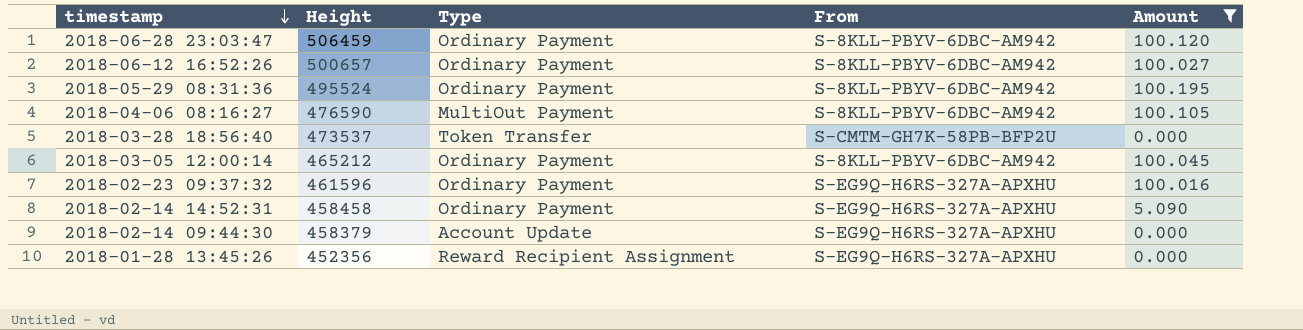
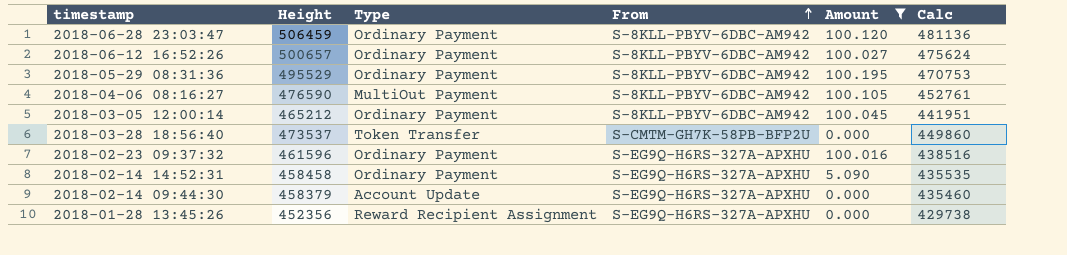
row order: timestamp descending -> From ascending
column Calc | formula: none -> [Height] * 0.95
2018-05-29 08:31:36 | Height: 495524 -> 495529

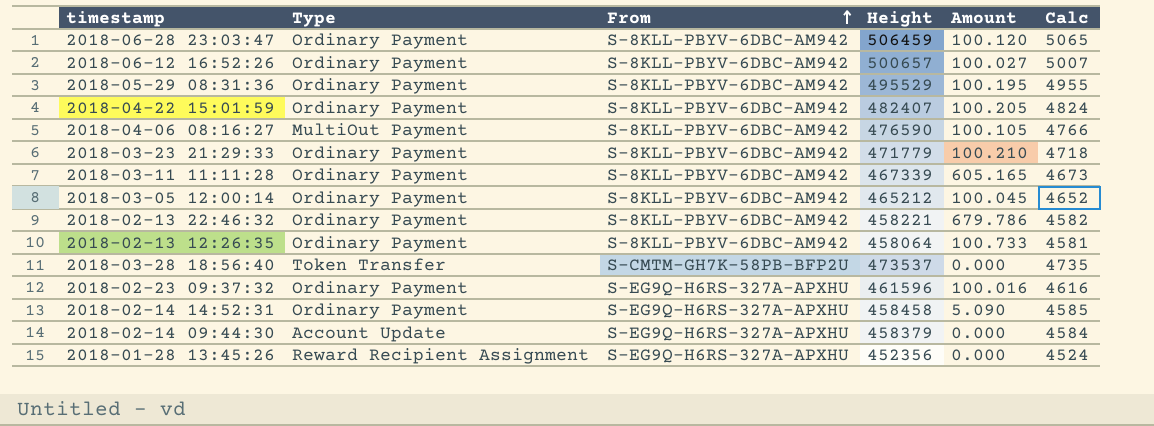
filter: Amount <= 100.195 -> none
column Height | position: 2 -> 4
column Calc | formula: [Height] * 0.95 -> [Height] * 0.01

